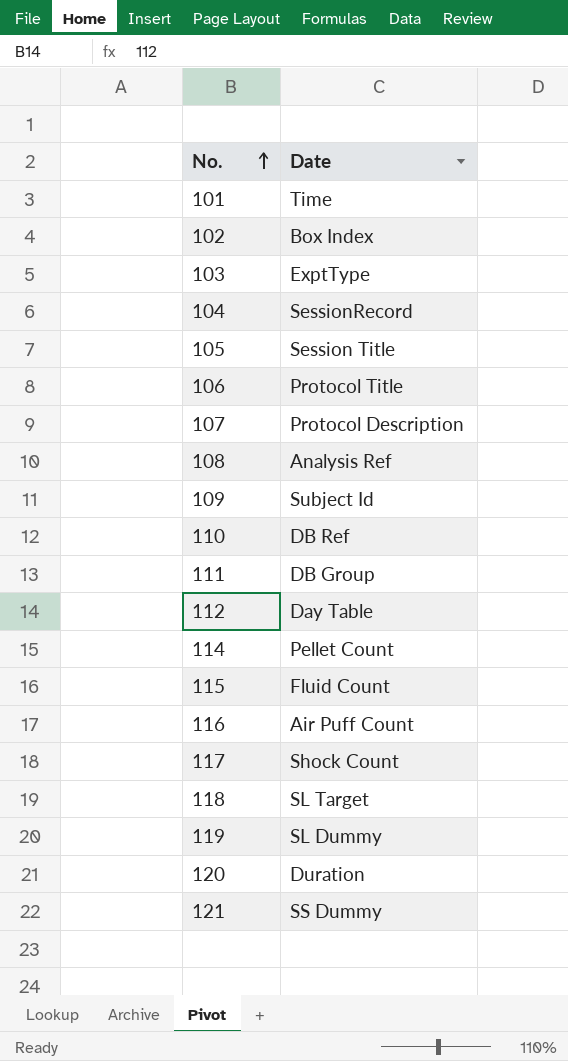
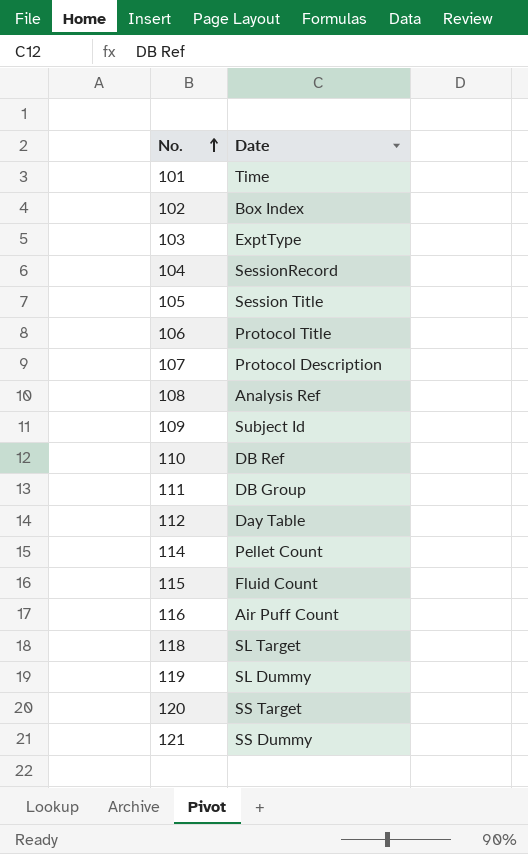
row 117: Shock Count -> none
120 | Date: Duration -> SS Target

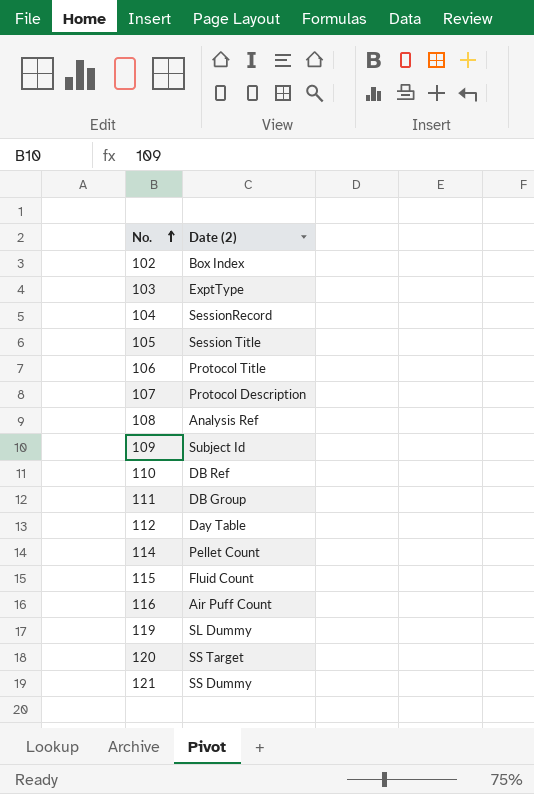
column name: Date -> Date (2)
row 101: Time -> none
row 118: SL Target -> none

